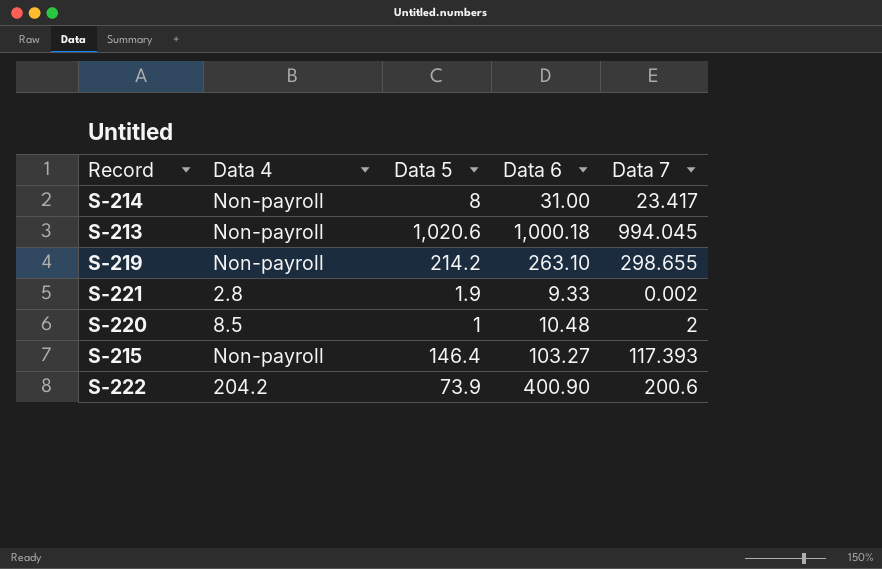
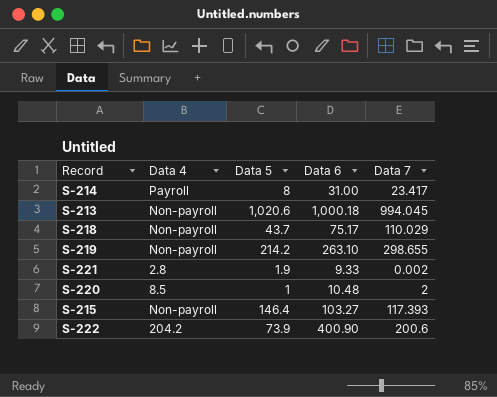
S-214 | Data 4: Non-payroll -> Payroll
row S-218: none -> Non-payroll | 43.7 | 75.17 | 110.029

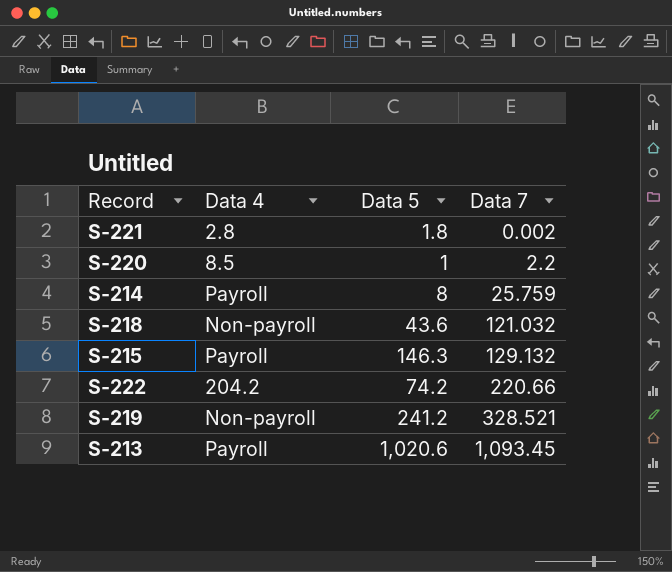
row order: none -> Data 7 ascending
column Data 6 | position: 4 -> none
S-221 | Data 5: 1.9 -> 1.8
S-220 | Data 7: 2 -> 2.2
S-214 | Data 7: 23.417 -> 25.759
S-218 | Data 5: 43.7 -> 43.6
S-218 | Data 7: 110.029 -> 121.032
S-215 | Data 4: Non-payroll -> Payroll
S-215 | Data 5: 146.4 -> 146.3
S-215 | Data 7: 117.393 -> 129.132
S-222 | Data 5: 73.9 -> 74.2
S-222 | Data 7: 200.6 -> 220.66
S-219 | Data 5: 214.2 -> 241.2
S-219 | Data 7: 298.655 -> 328.521
S-213 | Data 4: Non-payroll -> Payroll
S-213 | Data 7: 994.045 -> 1,093.45

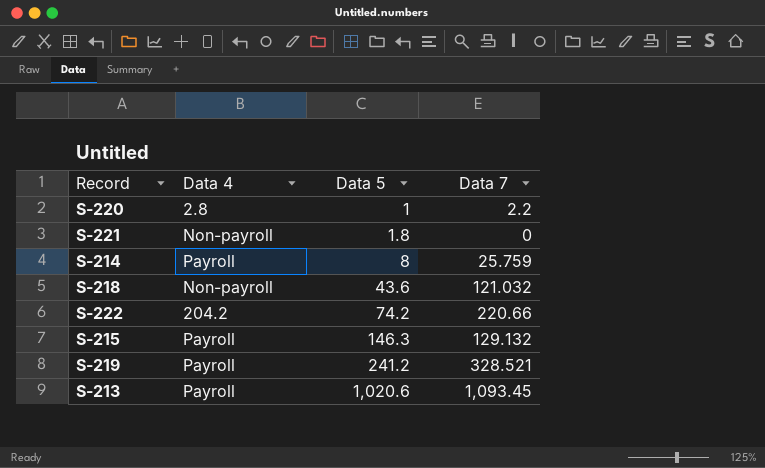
row order: Data 7 ascending -> Data 5 ascending
S-220 | Data 4: 8.5 -> 2.8
S-221 | Data 4: 2.8 -> Non-payroll
S-221 | Data 7: 0.002 -> 0
S-219 | Data 4: Non-payroll -> Payroll

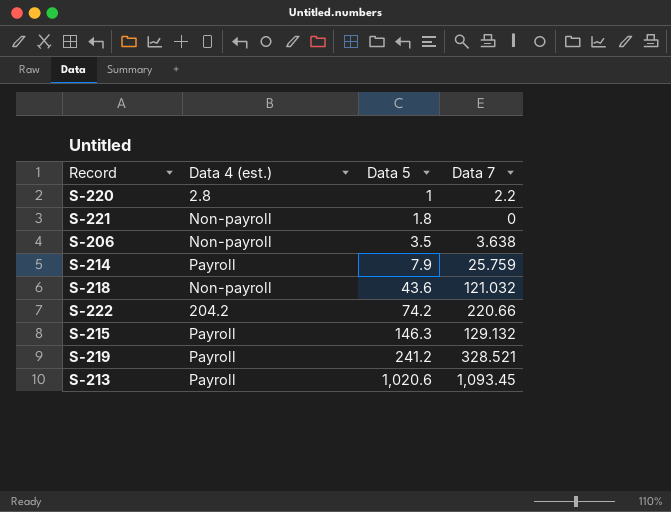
column name: Data 4 -> Data 4 (est.)
row S-206: none -> Non-payroll | 3.5 | 3.638
S-214 | Data 5: 8 -> 7.9

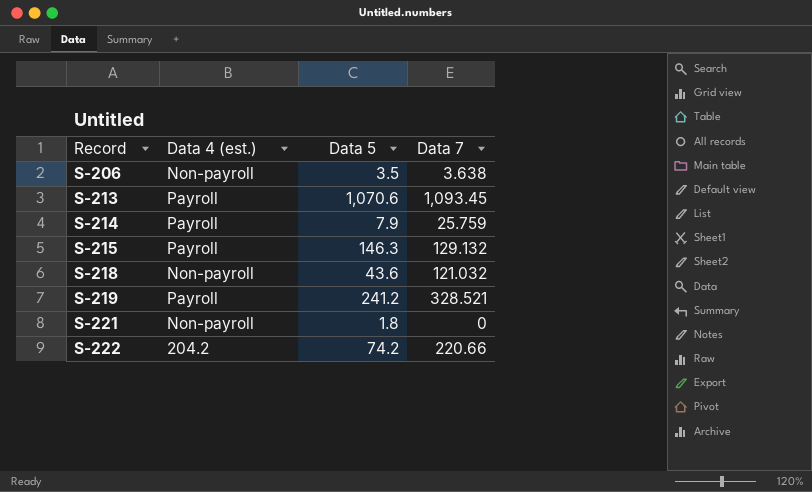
row order: Data 5 ascending -> Record ascending
row S-220: 2.8 | 1 | 2.2 -> none
S-213 | Data 5: 1,020.6 -> 1,070.6

